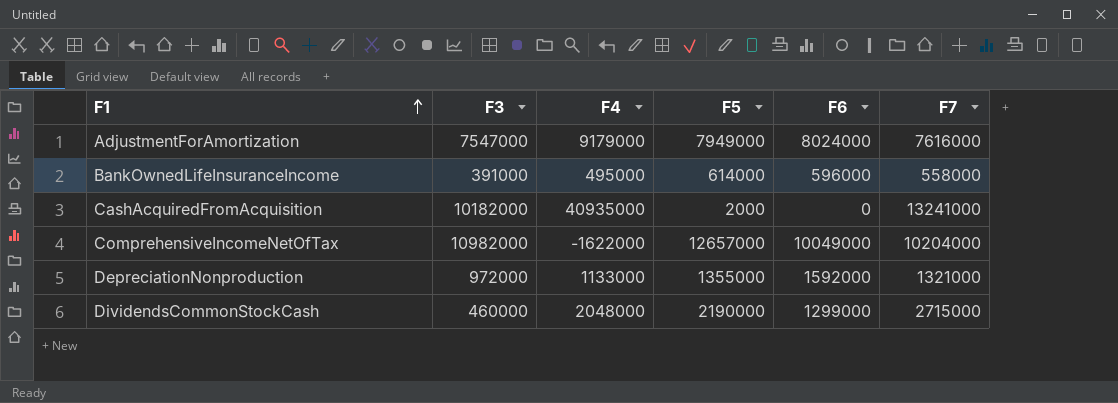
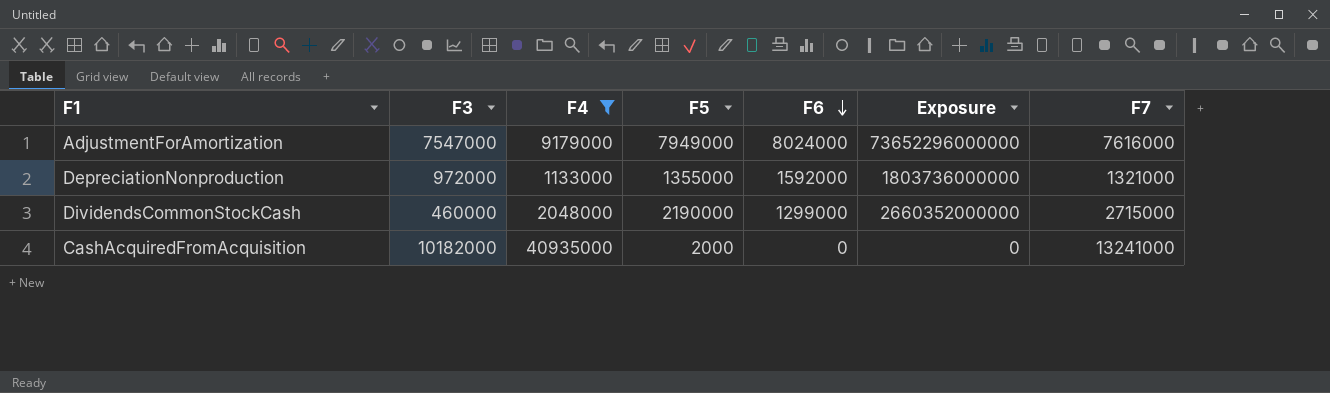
filter: none -> F4 >= 1133000
row order: F1 ascending -> F6 descending
column Exposure | formula: none -> [F4] * [F6]

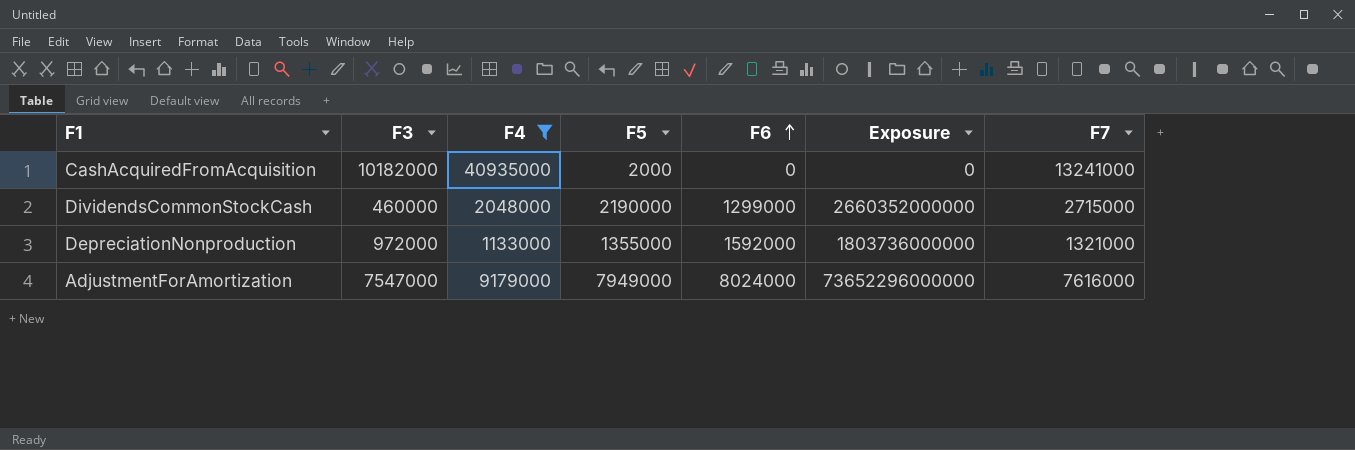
row order: F6 descending -> F6 ascending

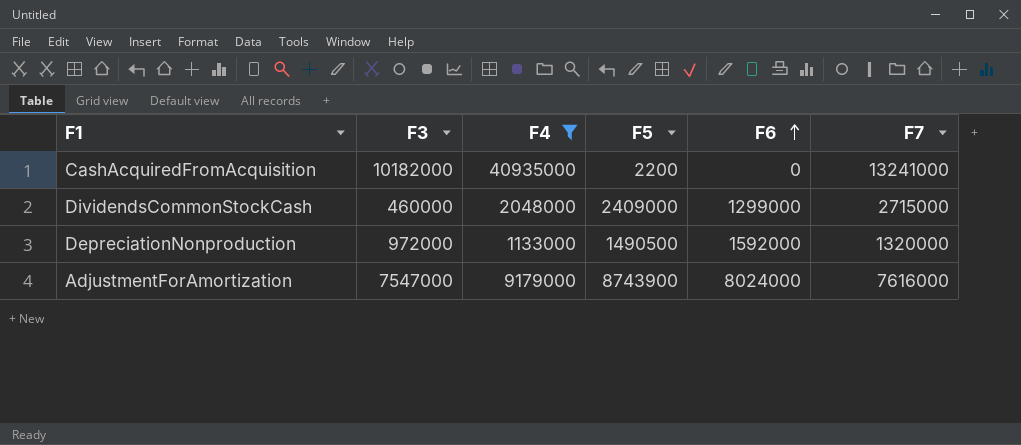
column Exposure | formula: [F4] * [F6] -> none
CashAcquiredFromAcquisition | F5: 2000 -> 2200
DividendsCommonStockCash | F5: 2190000 -> 2409000
DepreciationNonproduction | F5: 1355000 -> 1490500
DepreciationNonproduction | F7: 1321000 -> 1320000
AdjustmentForAmortization | F5: 7949000 -> 8743900

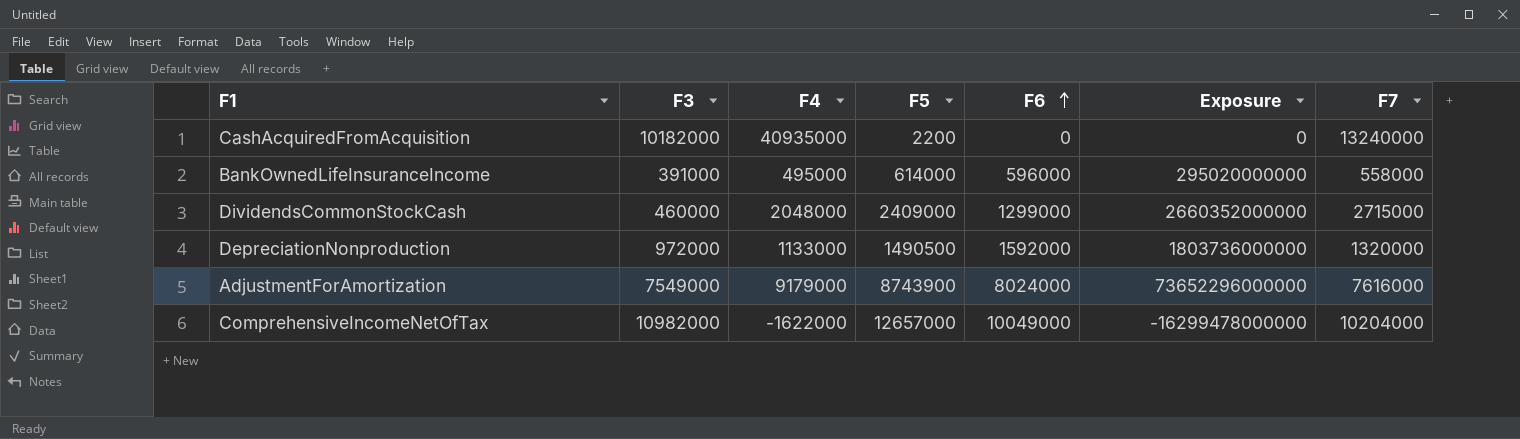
filter: F4 >= 1133000 -> none
column Exposure | formula: none -> [F4] * [F6]
CashAcquiredFromAcquisition | F7: 13241000 -> 13240000
AdjustmentForAmortization | F3: 7547000 -> 7549000

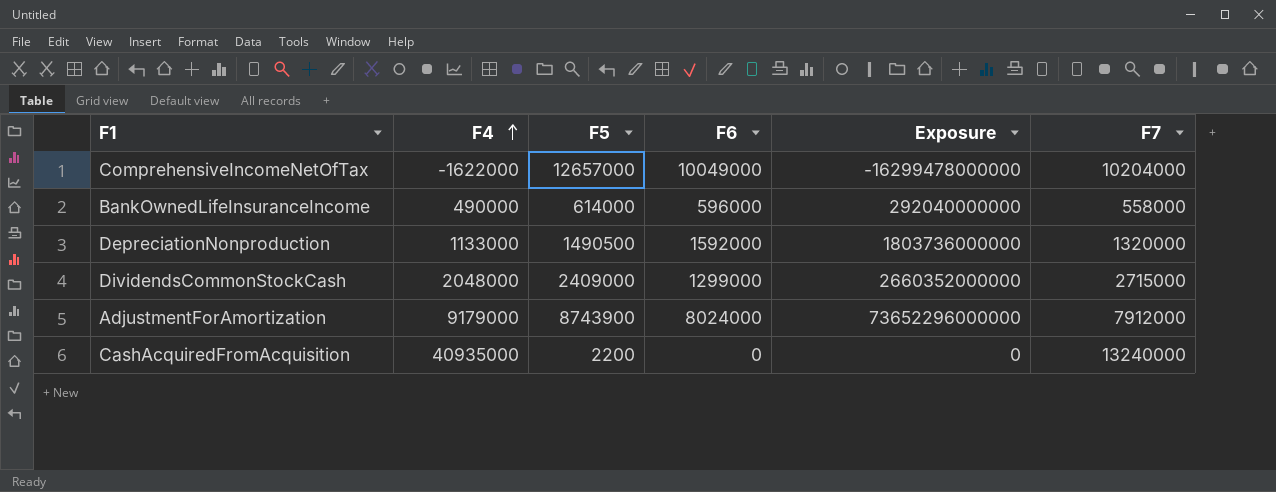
row order: F6 ascending -> F4 ascending
column F3 | position: 2 -> none
BankOwnedLifeInsuranceIncome | F4: 495000 -> 490000
BankOwnedLifeInsuranceIncome | Exposure: 295020000000 -> 292040000000
AdjustmentForAmortization | F7: 7616000 -> 7912000

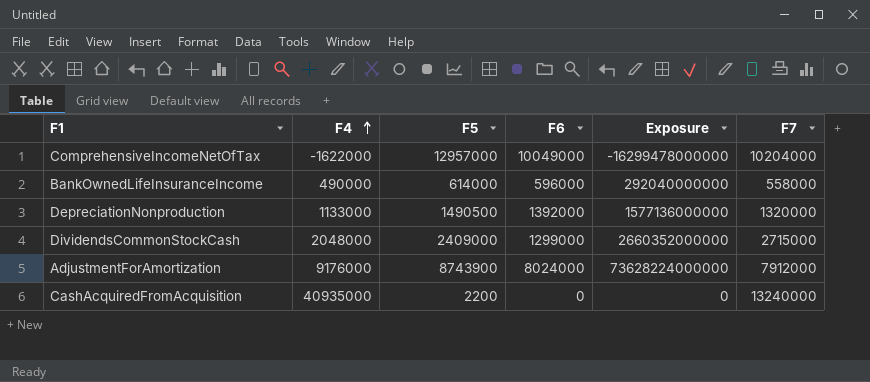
ComprehensiveIncomeNetOfTax | F5: 12657000 -> 12957000
DepreciationNonproduction | F6: 1592000 -> 1392000
DepreciationNonproduction | Exposure: 1803736000000 -> 1577136000000
AdjustmentForAmortization | F4: 9179000 -> 9176000
AdjustmentForAmortization | Exposure: 73652296000000 -> 73628224000000

